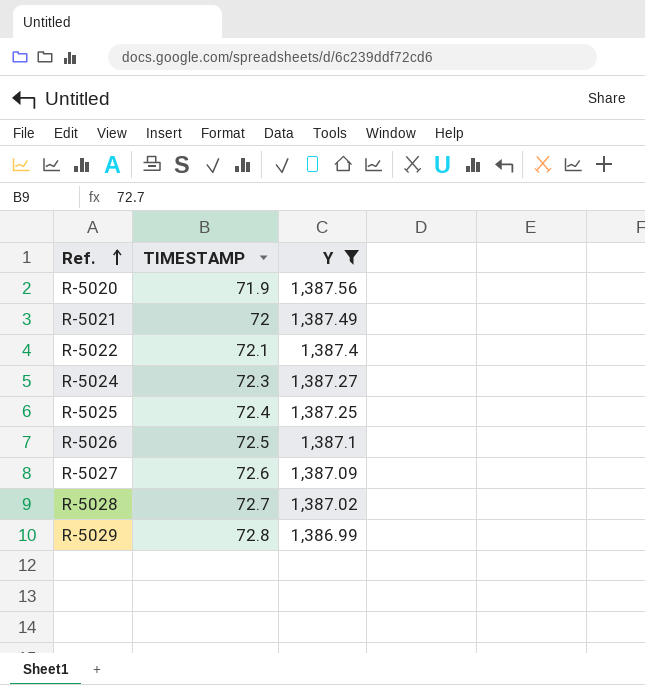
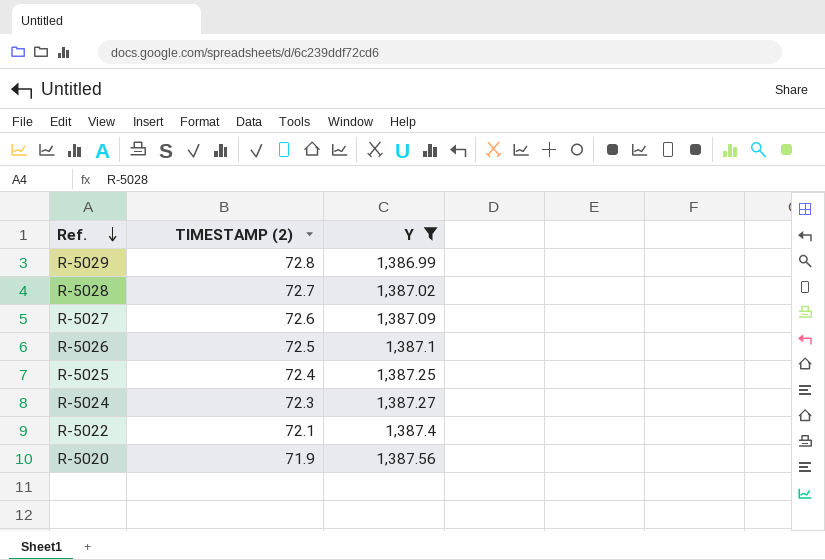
row order: Ref. ascending -> Ref. descending
column name: TIMESTAMP -> TIMESTAMP (2)
row R-5021: 72 | 1,387.49 -> none

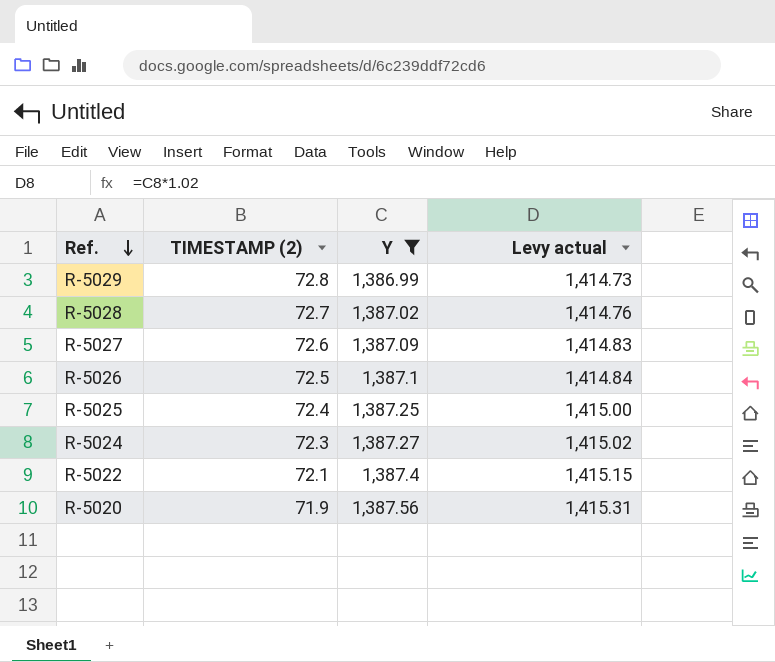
column Levy actual | formula: none -> [Y] * 1.02

